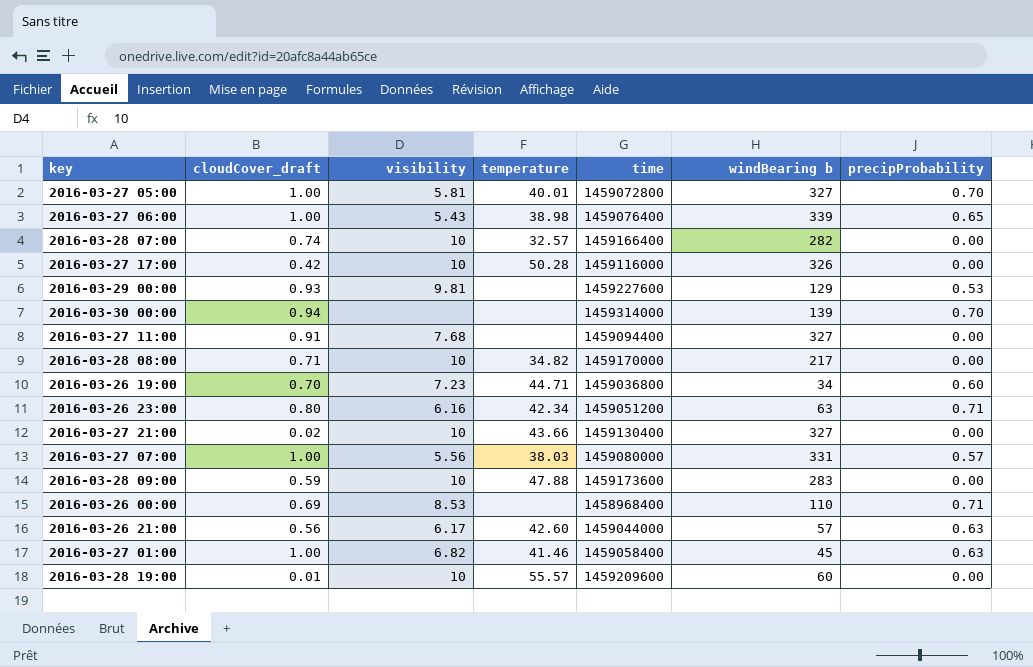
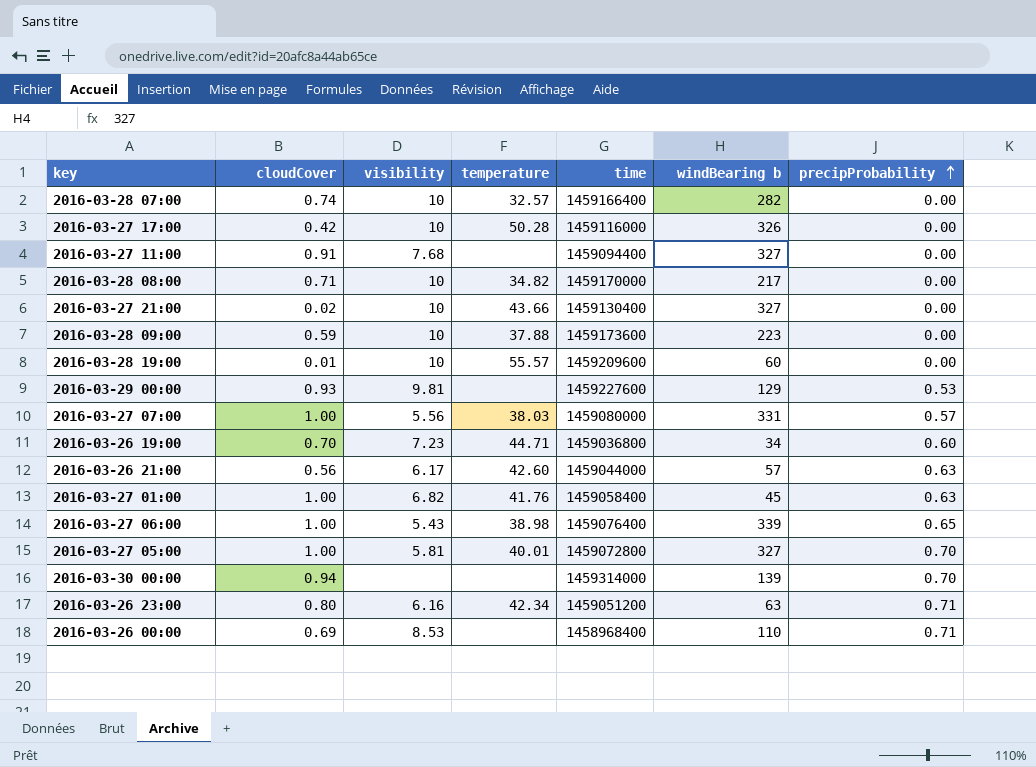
row order: none -> precipProbability ascending
column name: cloudCover_draft -> cloudCover
2016-03-28 09:00 | temperature: 47.88 -> 37.88
2016-03-28 09:00 | windBearing b: 283 -> 223
2016-03-27 01:00 | temperature: 41.46 -> 41.76

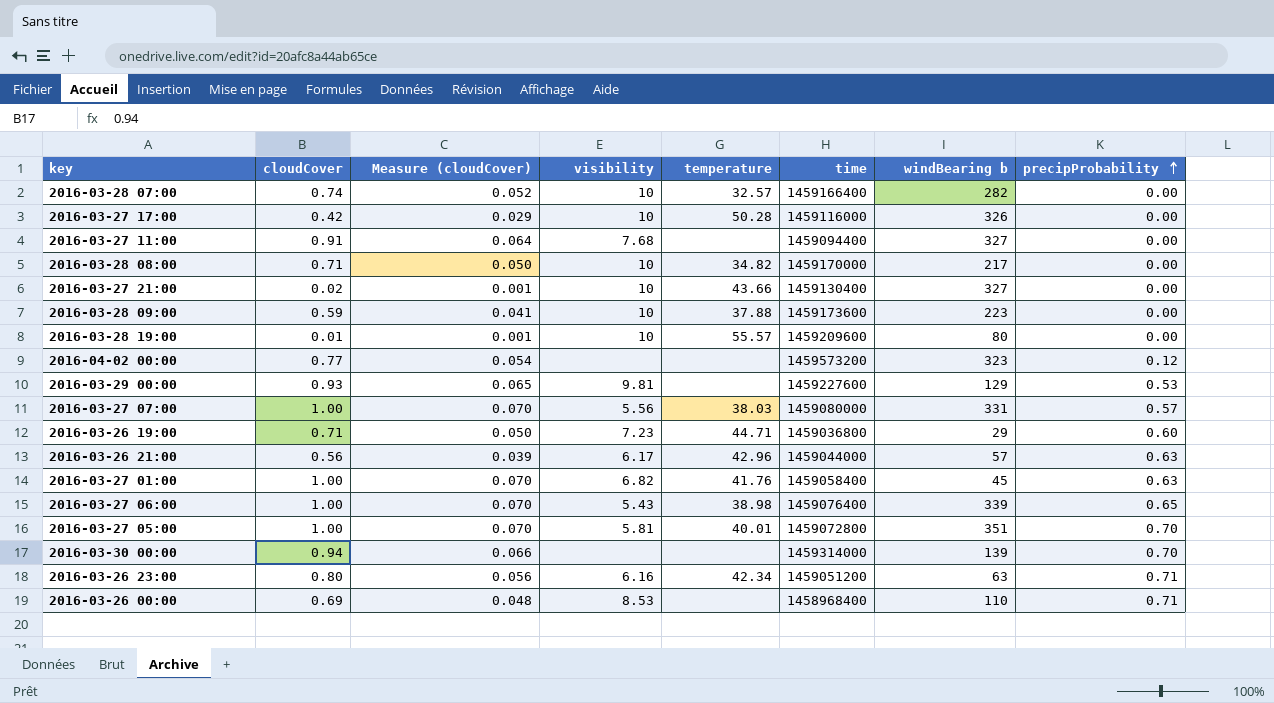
column Measure (cloudCover) | formula: none -> [cloudCover] * 0.07
2016-03-28 19:00 | windBearing b: 60 -> 80
row 2016-04-02 00:00: none -> 0.77 | 0.054 | none | none | 1459573200 | 323 | 0.12
2016-03-26 19:00 | cloudCover: 0.70 -> 0.71
2016-03-26 19:00 | windBearing b: 34 -> 29
2016-03-26 21:00 | temperature: 42.60 -> 42.96
2016-03-27 05:00 | windBearing b: 327 -> 351

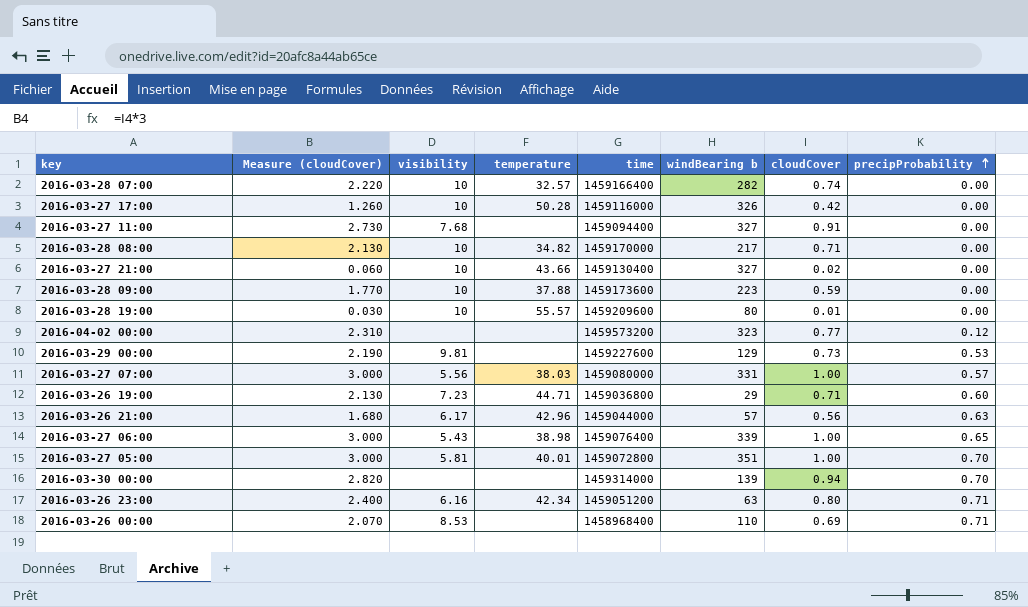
column Measure (cloudCover) | formula: [cloudCover] * 0.07 -> [cloudCover] * 3
column cloudCover | position: 2 -> 7
row 2016-03-27 01:00: 1.00 | 0.070 | 6.82 | 41.76 | 1459058400 | 45 | 0.63 -> none
2016-03-29 00:00 | cloudCover: 0.93 -> 0.73

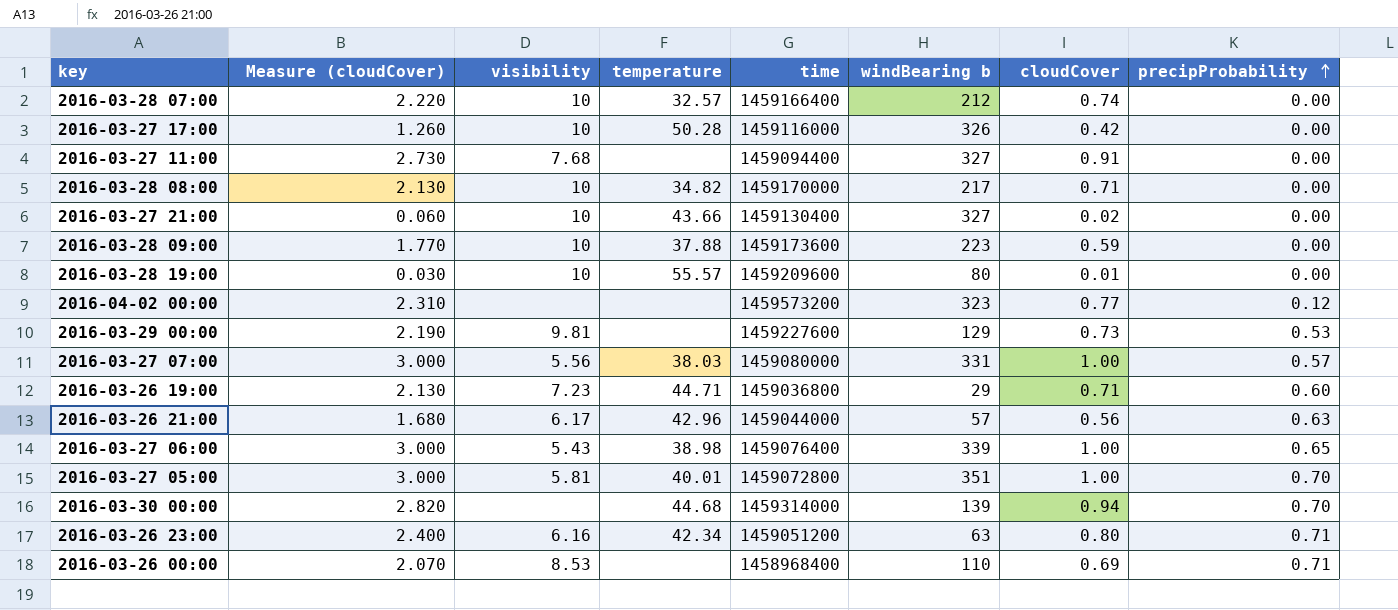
2016-03-28 07:00 | windBearing b: 282 -> 212
2016-03-30 00:00 | temperature: none -> 44.68

